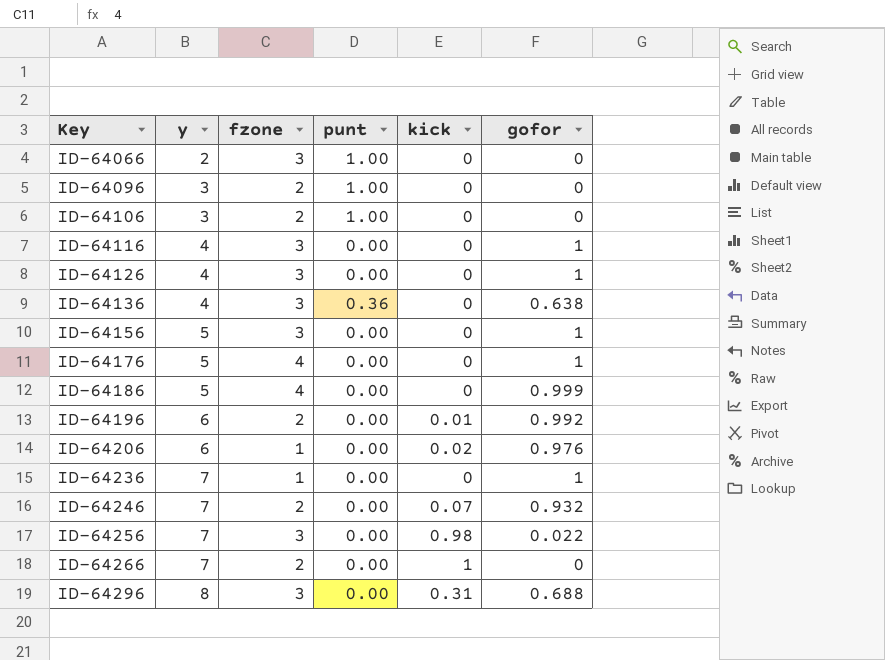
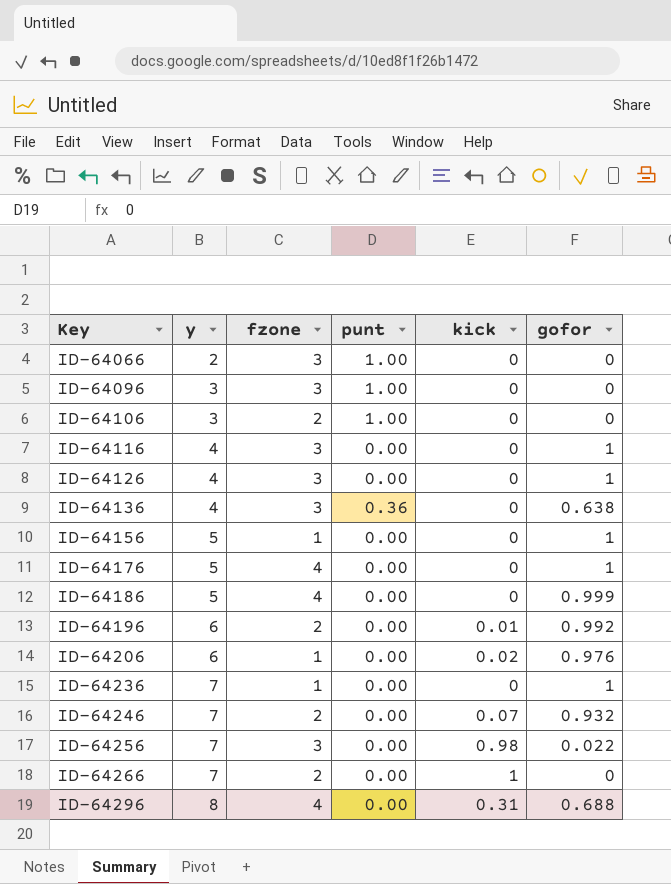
ID-64096 | fzone: 2 -> 3
ID-64156 | fzone: 3 -> 1
ID-64296 | fzone: 3 -> 4

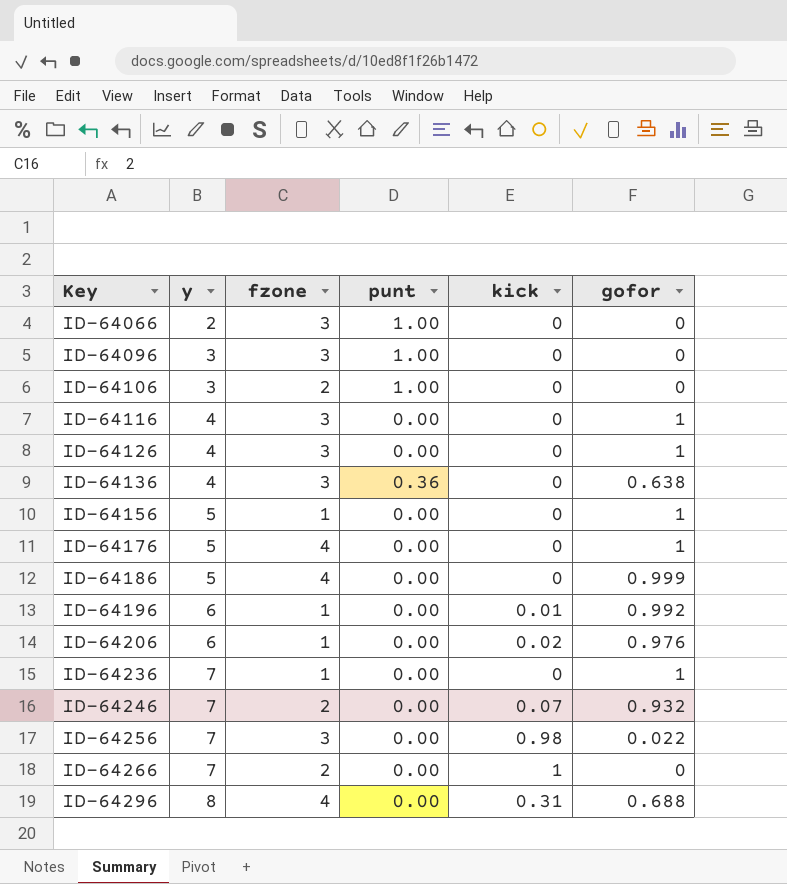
ID-64196 | fzone: 2 -> 1

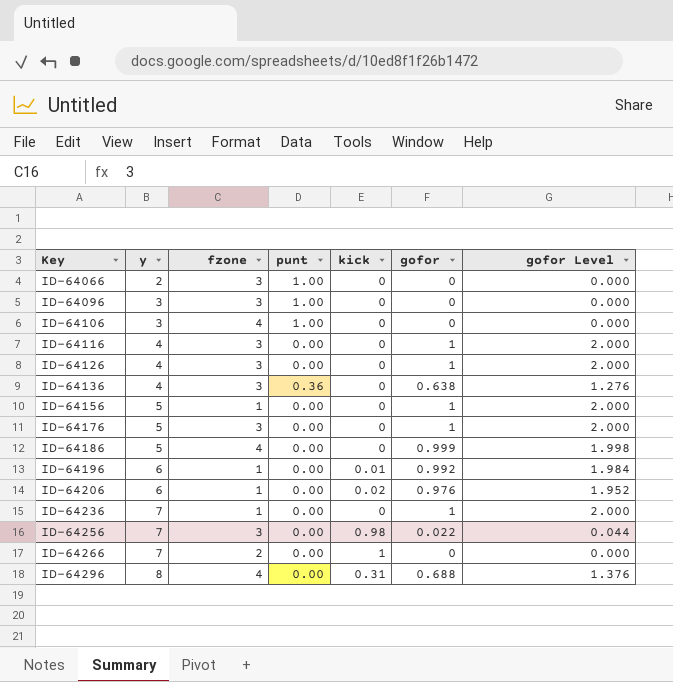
column gofor Level | formula: none -> [gofor] * 2
row ID-64246: 7 | 2 | 0.00 | 0.07 | 0.932 -> none
ID-64106 | fzone: 2 -> 4
ID-64176 | fzone: 4 -> 3

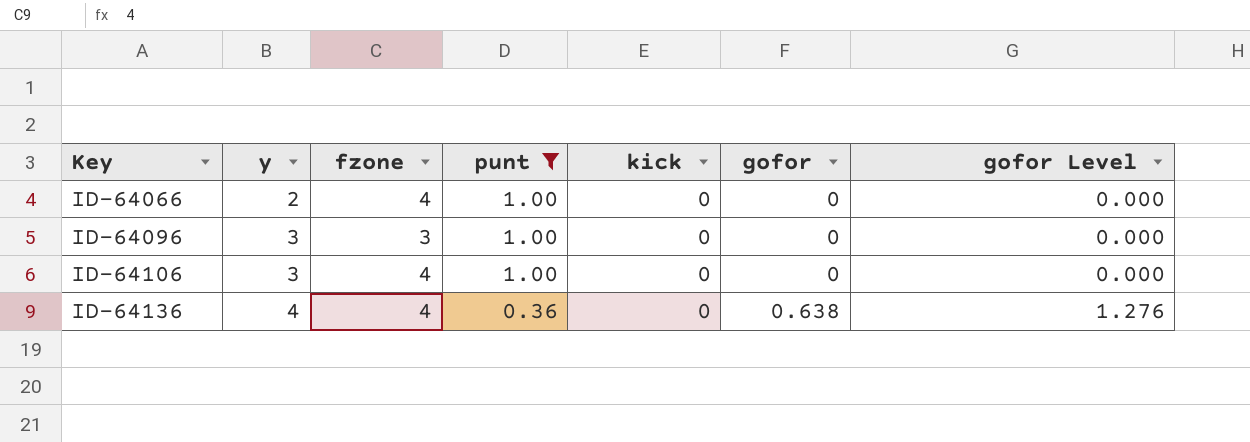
filter: none -> punt != 0.00
ID-64066 | fzone: 3 -> 4
ID-64136 | fzone: 3 -> 4

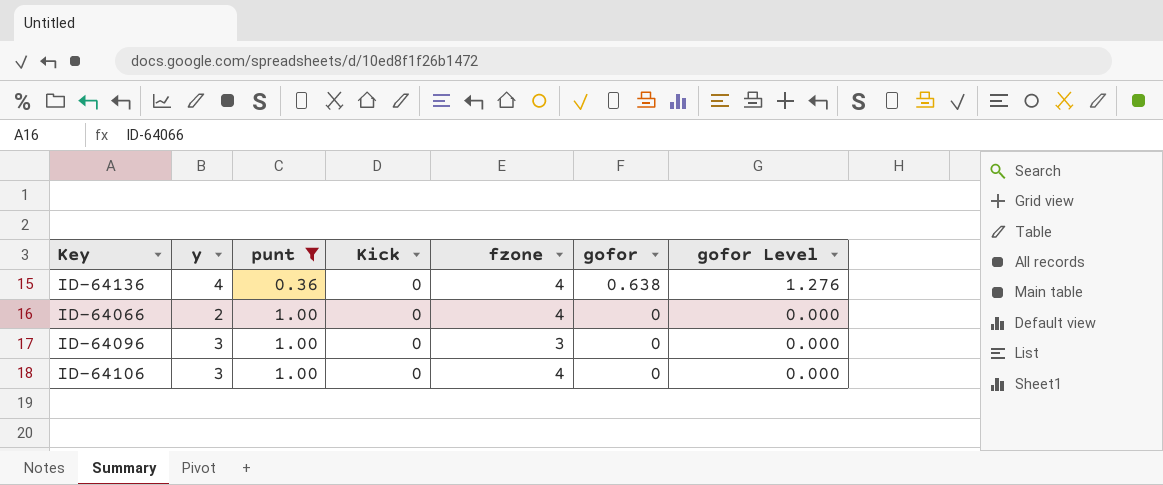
row order: Key ascending -> punt ascending
column name: kick -> Kick
column fzone | position: 3 -> 5

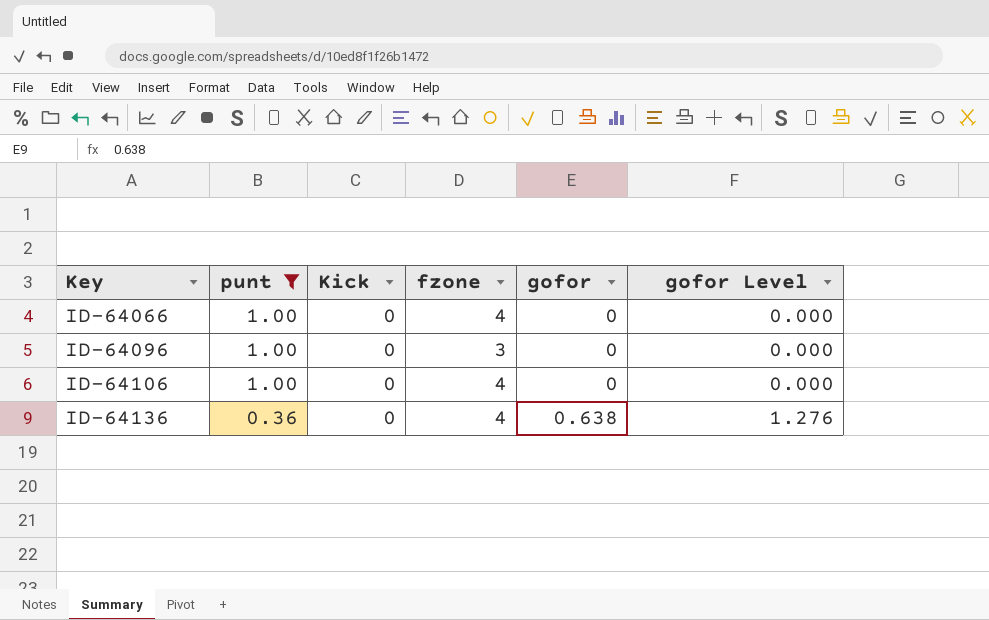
row order: punt ascending -> Key ascending
column y | position: 2 -> none

